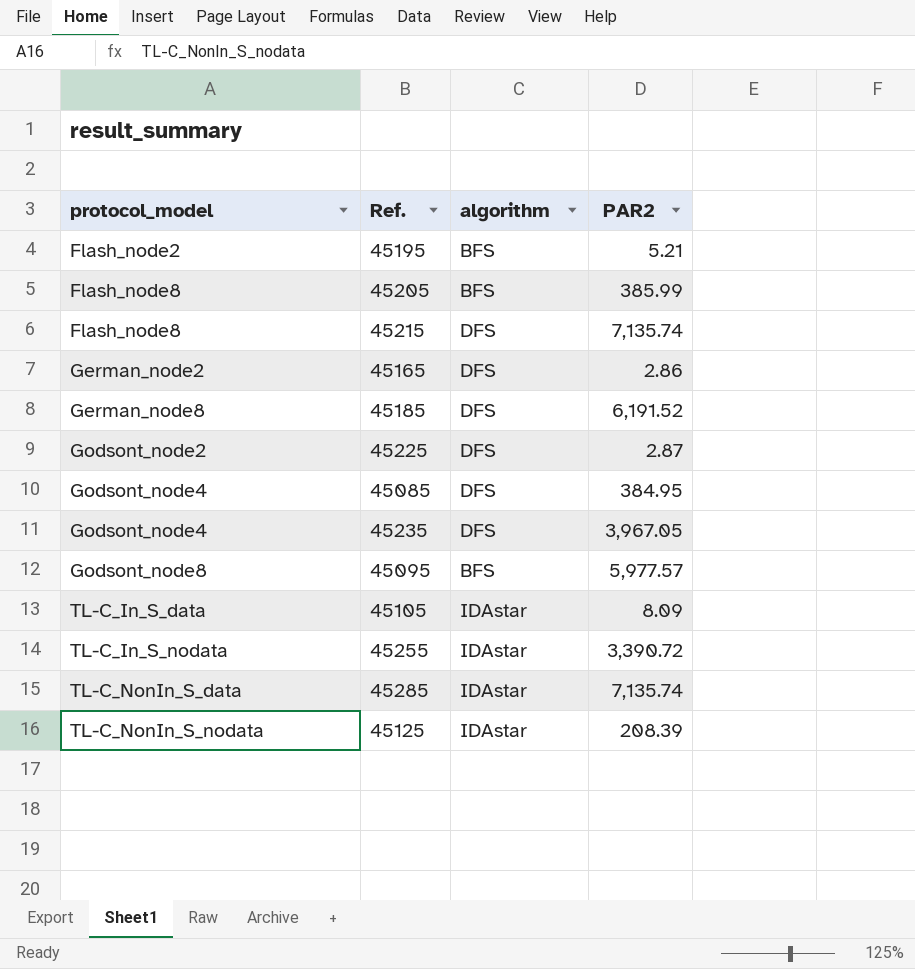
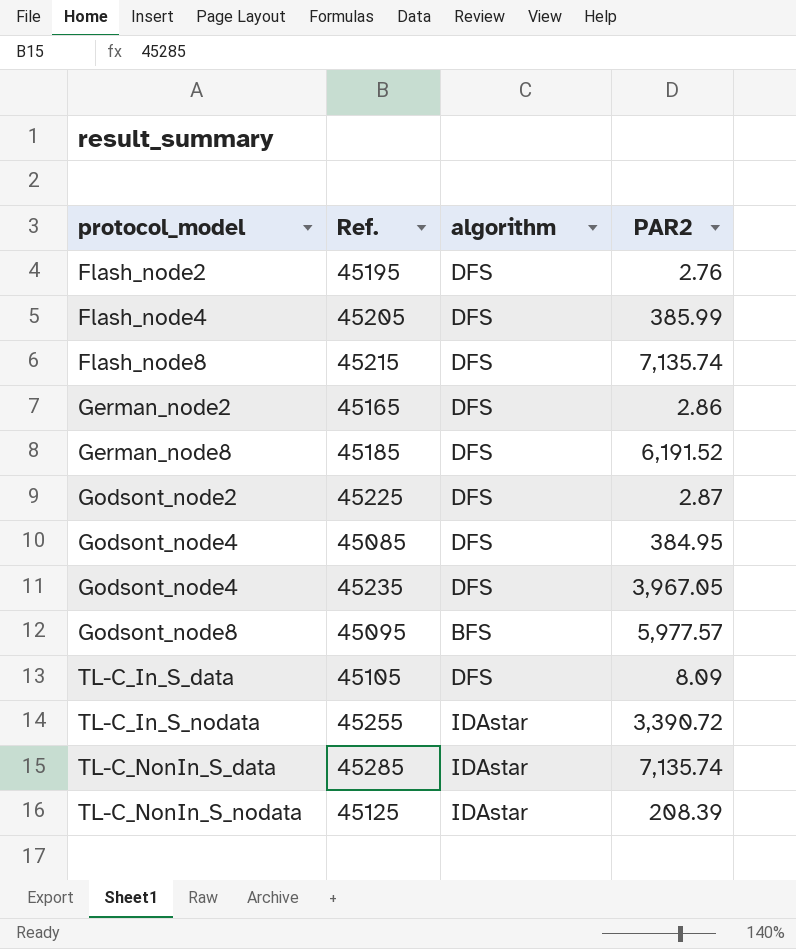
45195 | algorithm: BFS -> DFS
45195 | PAR2: 5.21 -> 2.76
45205 | protocol_model: Flash_node8 -> Flash_node4
45205 | algorithm: BFS -> DFS
45105 | algorithm: IDAstar -> DFS

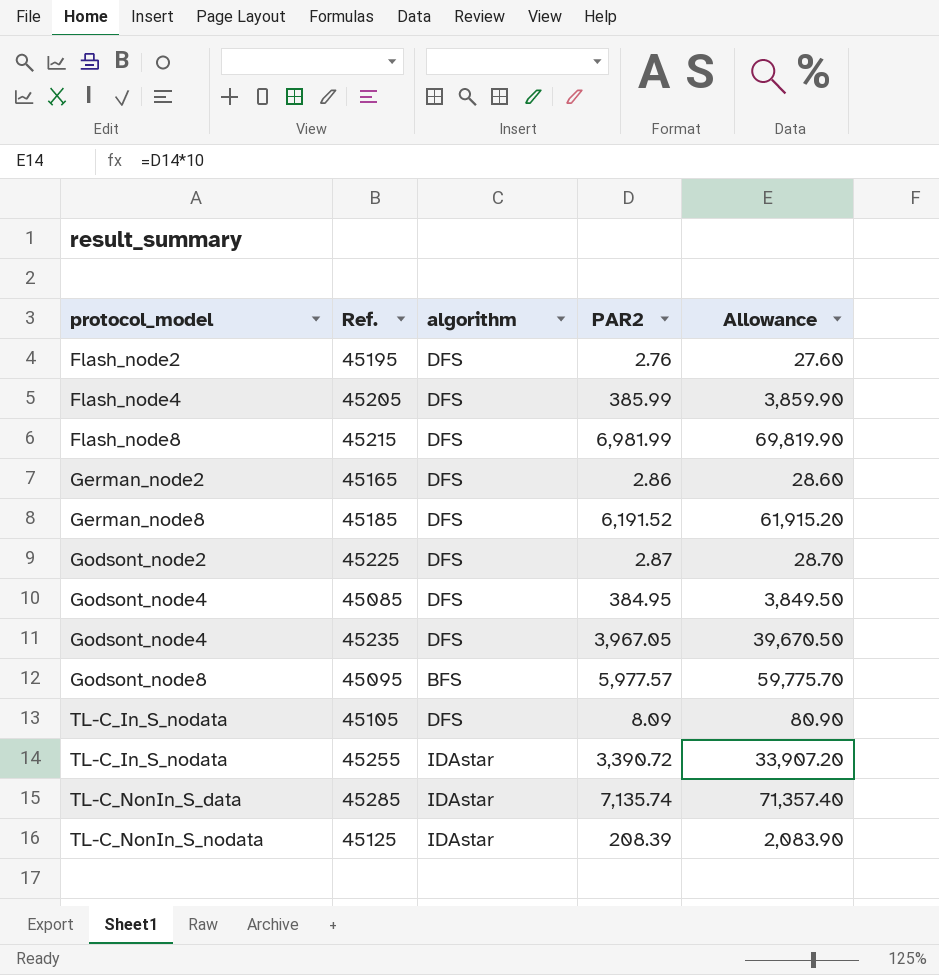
column Allowance | formula: none -> [PAR2] * 10
45215 | PAR2: 7,135.74 -> 6,981.99
45105 | protocol_model: TL-C_In_S_data -> TL-C_In_S_nodata

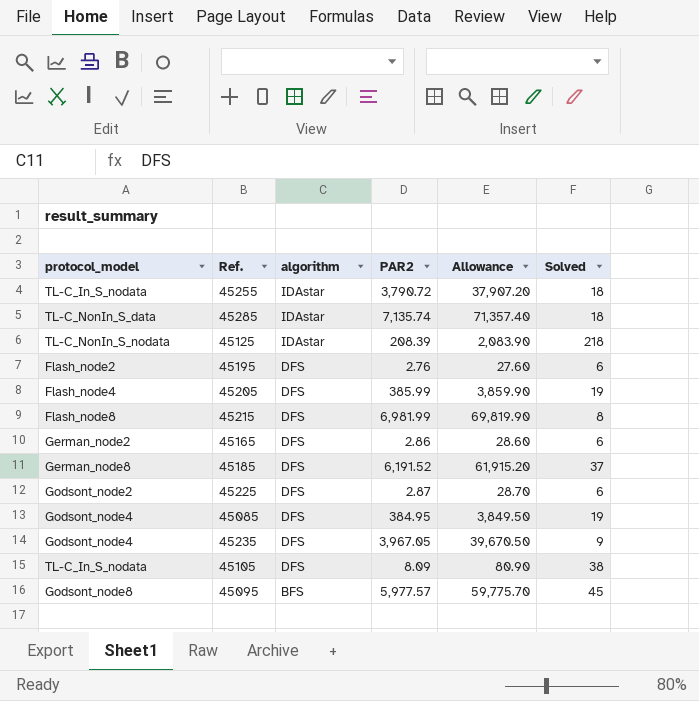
row order: protocol_model ascending -> algorithm descending
column Solved | position: none -> 6
45255 | PAR2: 3,390.72 -> 3,790.72
45255 | Allowance: 33,907.20 -> 37,907.20

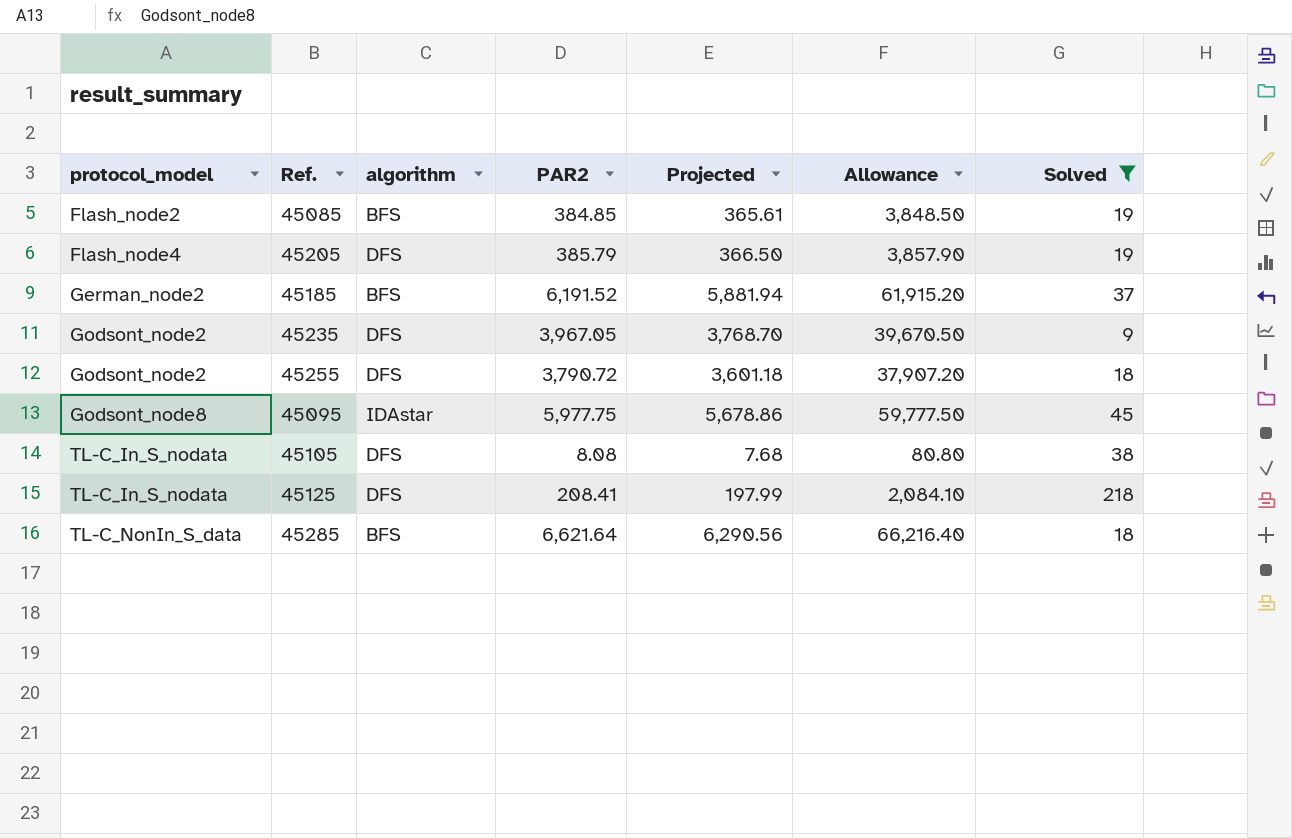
filter: none -> Solved >= 9
row order: algorithm descending -> protocol_model ascending
column Projected | formula: none -> [PAR2] * 0.95
45085 | protocol_model: Godsont_node4 -> Flash_node2
45085 | algorithm: DFS -> BFS
45085 | PAR2: 384.95 -> 384.85
45085 | Allowance: 3,849.50 -> 3,848.50
45205 | PAR2: 385.99 -> 385.79
45205 | Allowance: 3,859.90 -> 3,857.90
45185 | protocol_model: German_node8 -> German_node2
45185 | algorithm: DFS -> BFS
45235 | protocol_model: Godsont_node4 -> Godsont_node2
45255 | protocol_model: TL-C_In_S_nodata -> Godsont_node2
45255 | algorithm: IDAstar -> DFS
45095 | algorithm: BFS -> IDAstar
45095 | PAR2: 5,977.57 -> 5,977.75
45095 | Allowance: 59,775.70 -> 59,777.50
45105 | PAR2: 8.09 -> 8.08
45105 | Allowance: 80.90 -> 80.80
45125 | protocol_model: TL-C_NonIn_S_nodata -> TL-C_In_S_nodata
45125 | algorithm: IDAstar -> DFS
45125 | PAR2: 208.39 -> 208.41
45125 | Allowance: 2,083.90 -> 2,084.10
45285 | algorithm: IDAstar -> BFS
45285 | PAR2: 7,135.74 -> 6,621.64
45285 | Allowance: 71,357.40 -> 66,216.40

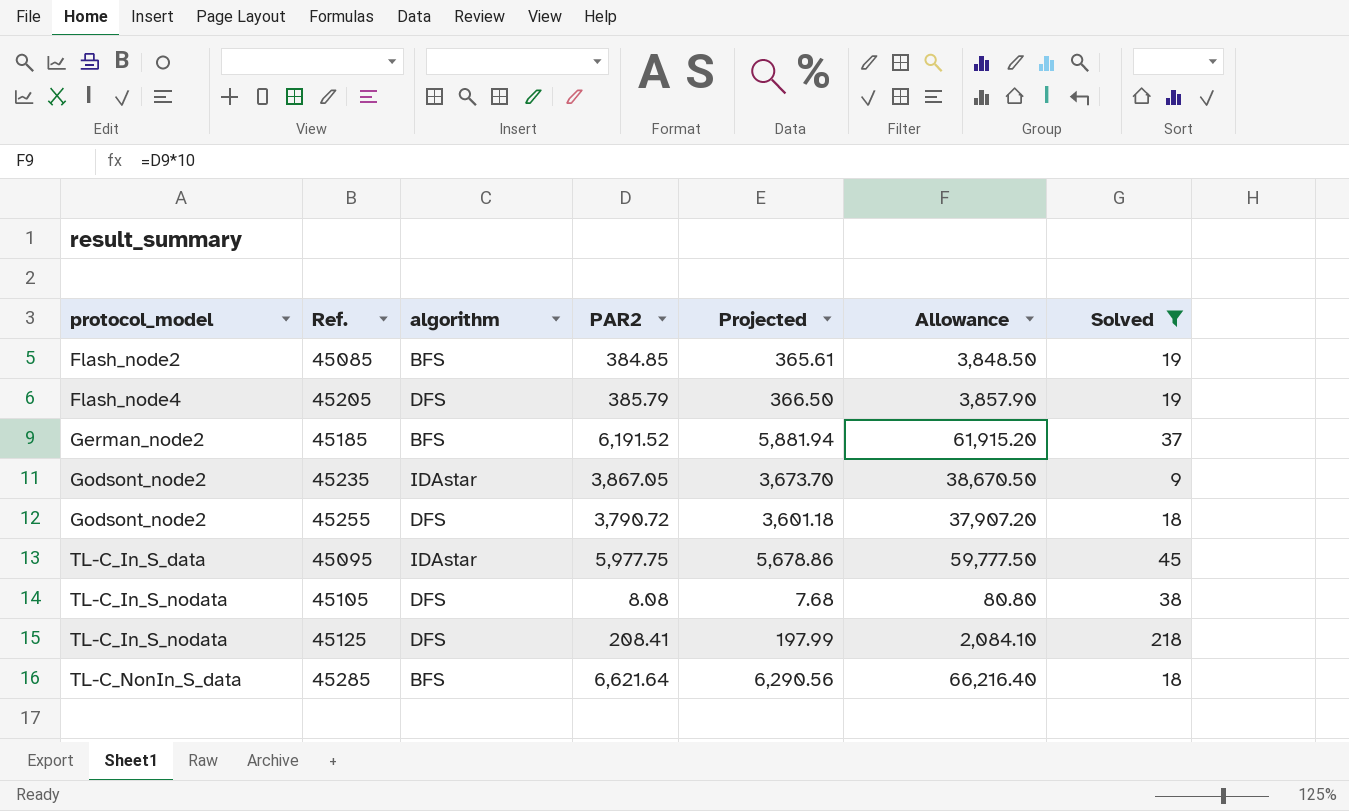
45235 | algorithm: DFS -> IDAstar
45235 | PAR2: 3,967.05 -> 3,867.05
45235 | Projected: 3,768.70 -> 3,673.70
45235 | Allowance: 39,670.50 -> 38,670.50
45095 | protocol_model: Godsont_node8 -> TL-C_In_S_data

